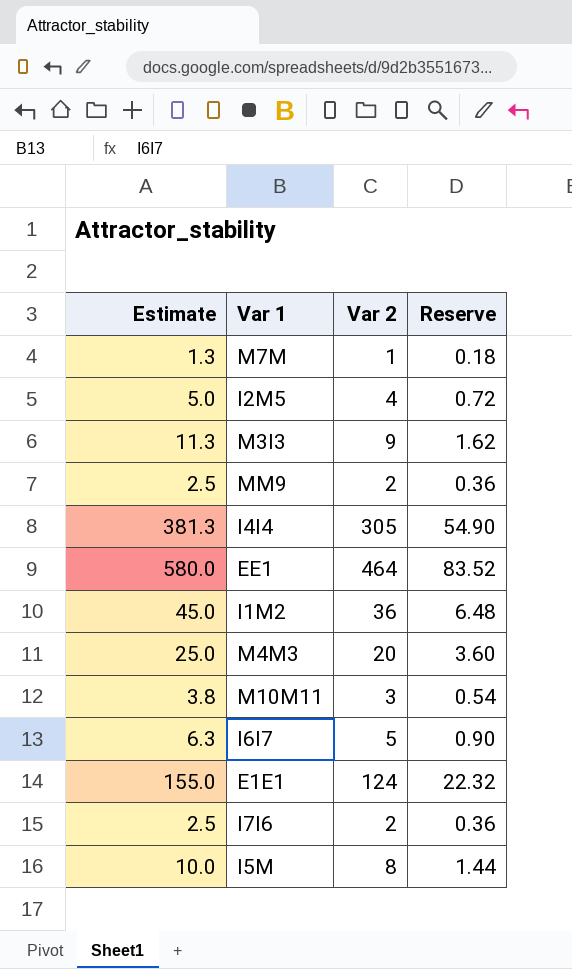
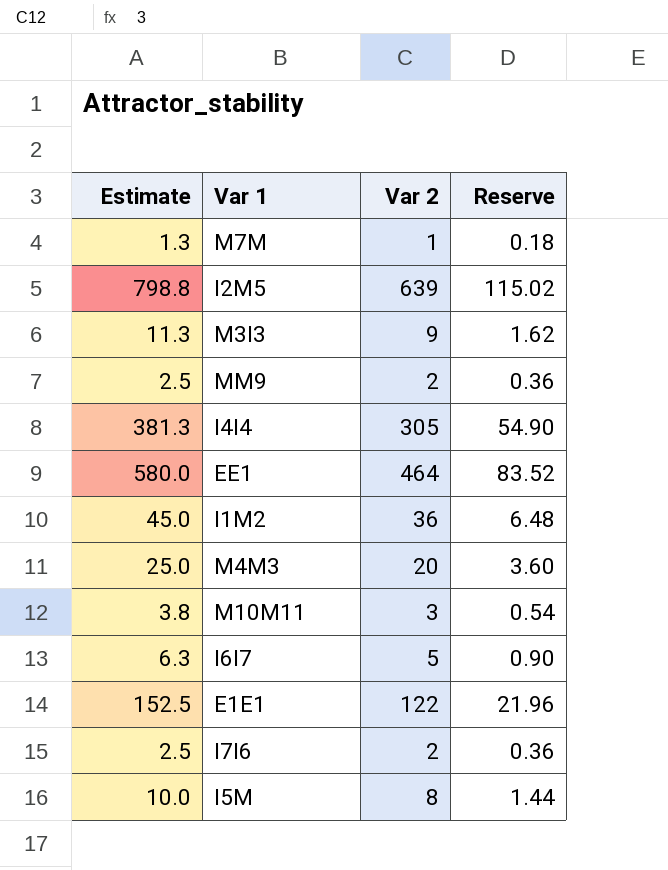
I2M5 | Estimate: 5.0 -> 798.8
I2M5 | Var 2: 4 -> 639
I2M5 | Reserve: 0.72 -> 115.02
E1E1 | Estimate: 155.0 -> 152.5
E1E1 | Var 2: 124 -> 122
E1E1 | Reserve: 22.32 -> 21.96

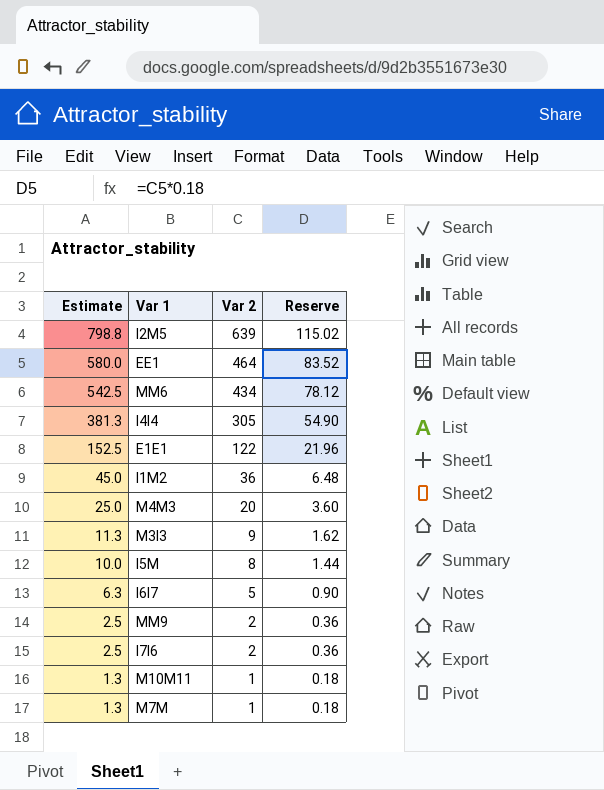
row order: none -> Estimate descending
row MM6: none -> 542.5 | 434 | 78.12
M10M11 | Estimate: 3.8 -> 1.3
M10M11 | Var 2: 3 -> 1
M10M11 | Reserve: 0.54 -> 0.18

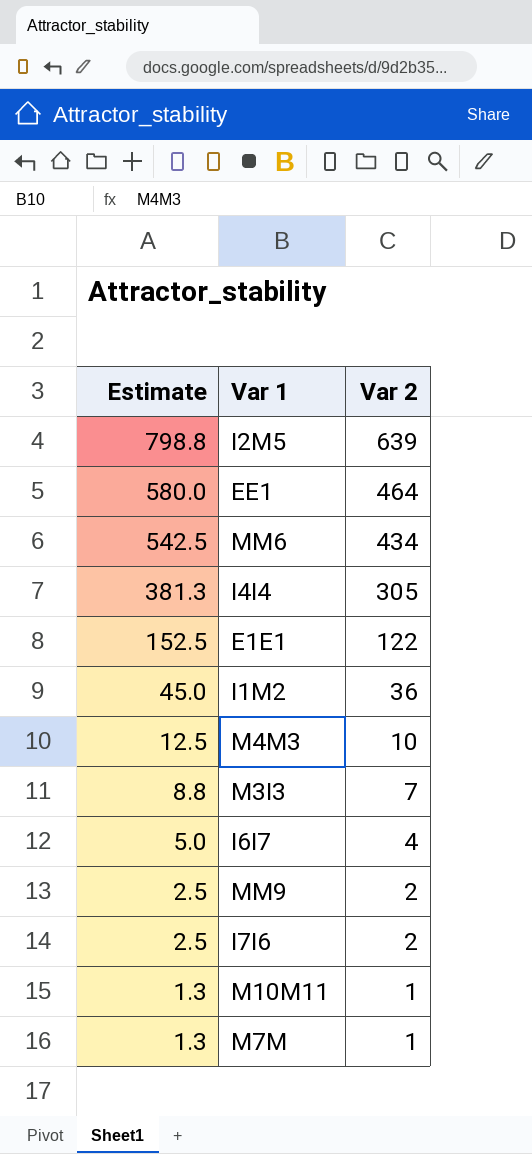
column Reserve | formula: [Var 2] * 0.18 -> none
row I5M: 10.0 | 8 | 1.44 -> none
M4M3 | Estimate: 25.0 -> 12.5
M4M3 | Var 2: 20 -> 10
M3I3 | Estimate: 11.3 -> 8.8
M3I3 | Var 2: 9 -> 7
I6I7 | Estimate: 6.3 -> 5.0
I6I7 | Var 2: 5 -> 4

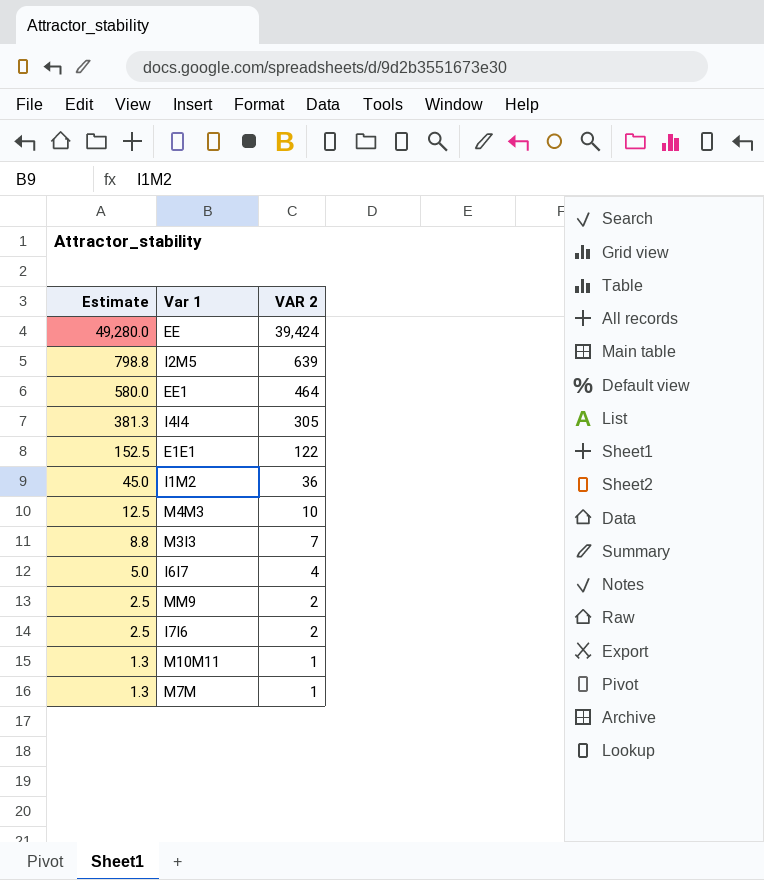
column name: Var 2 -> VAR 2
row MM6: 542.5 | 434 -> none
row EE: none -> 49,280.0 | 39,424

